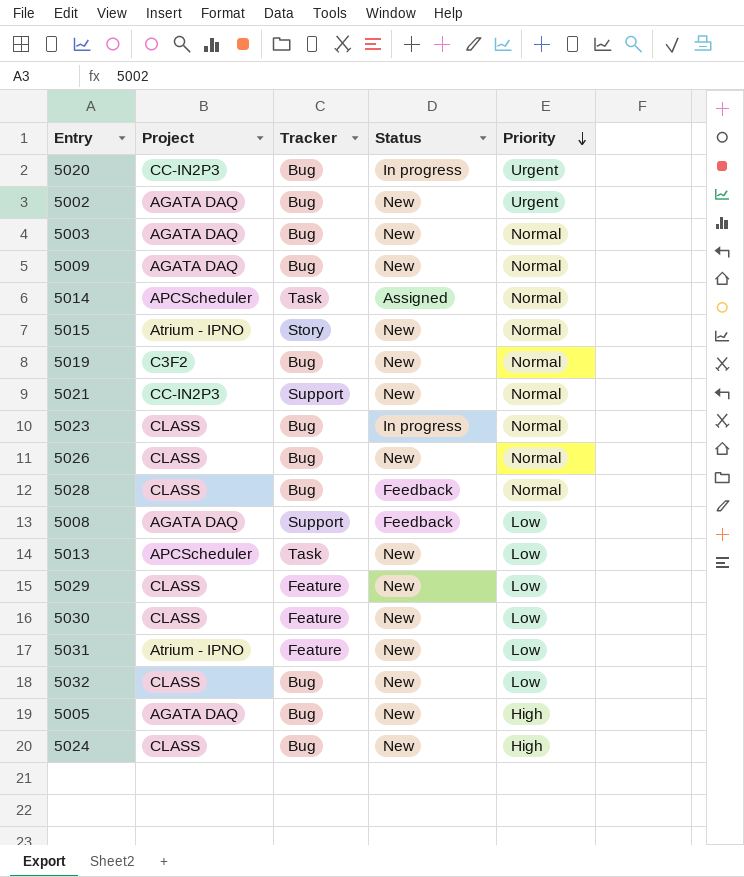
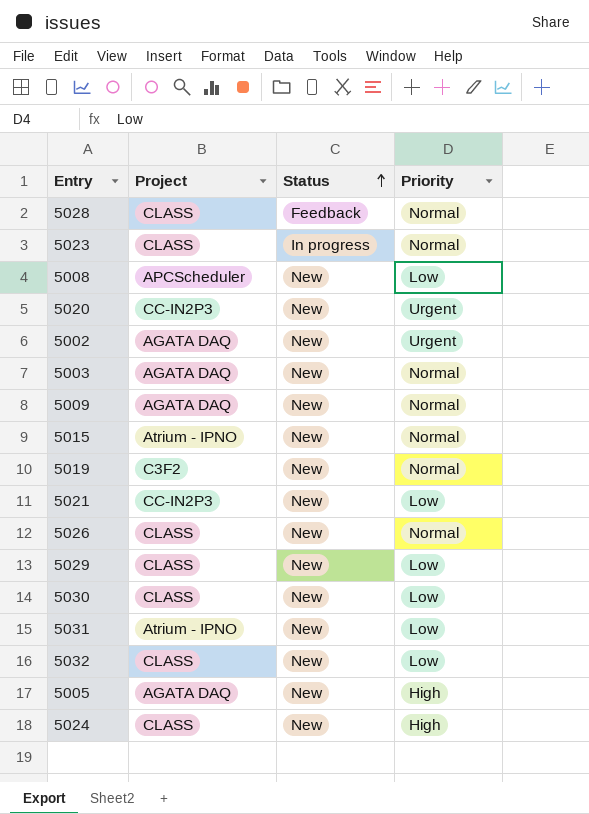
row order: Priority descending -> Status ascending
column Tracker | position: 3 -> none
row 5014: APCScheduler | Task | Assigned | Normal -> none
row 5013: APCScheduler | Task | New | Low -> none
5008 | Project: AGATA DAQ -> APCScheduler
5008 | Status: Feedback -> New
5020 | Status: In progress -> New
5021 | Priority: Normal -> Low

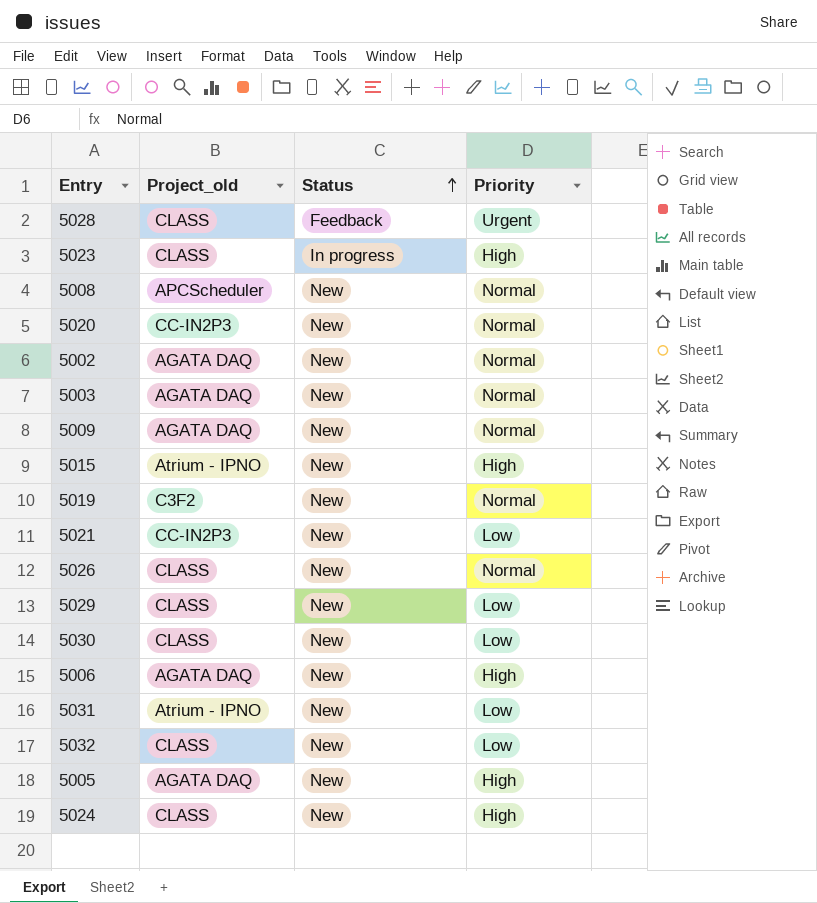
column name: Project -> Project_old
5028 | Priority: Normal -> Urgent
5023 | Priority: Normal -> High
5008 | Priority: Low -> Normal
5020 | Priority: Urgent -> Normal
5002 | Priority: Urgent -> Normal
5015 | Priority: Normal -> High
row 5006: none -> AGATA DAQ | New | High

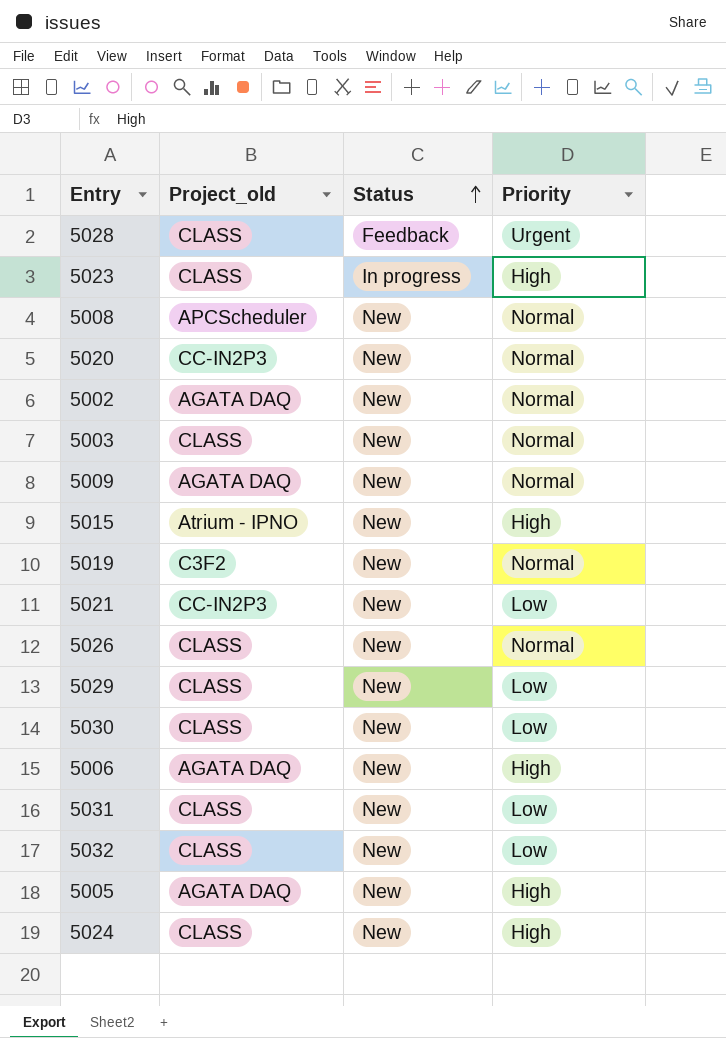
5003 | Project_old: AGATA DAQ -> CLASS
5031 | Project_old: Atrium - IPNO -> CLASS

